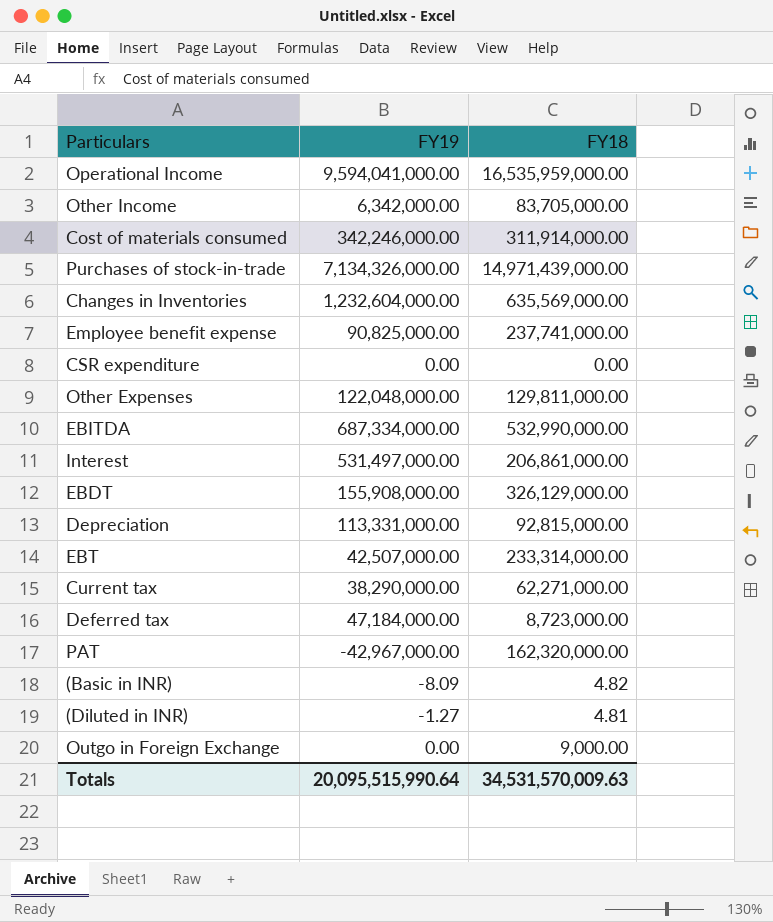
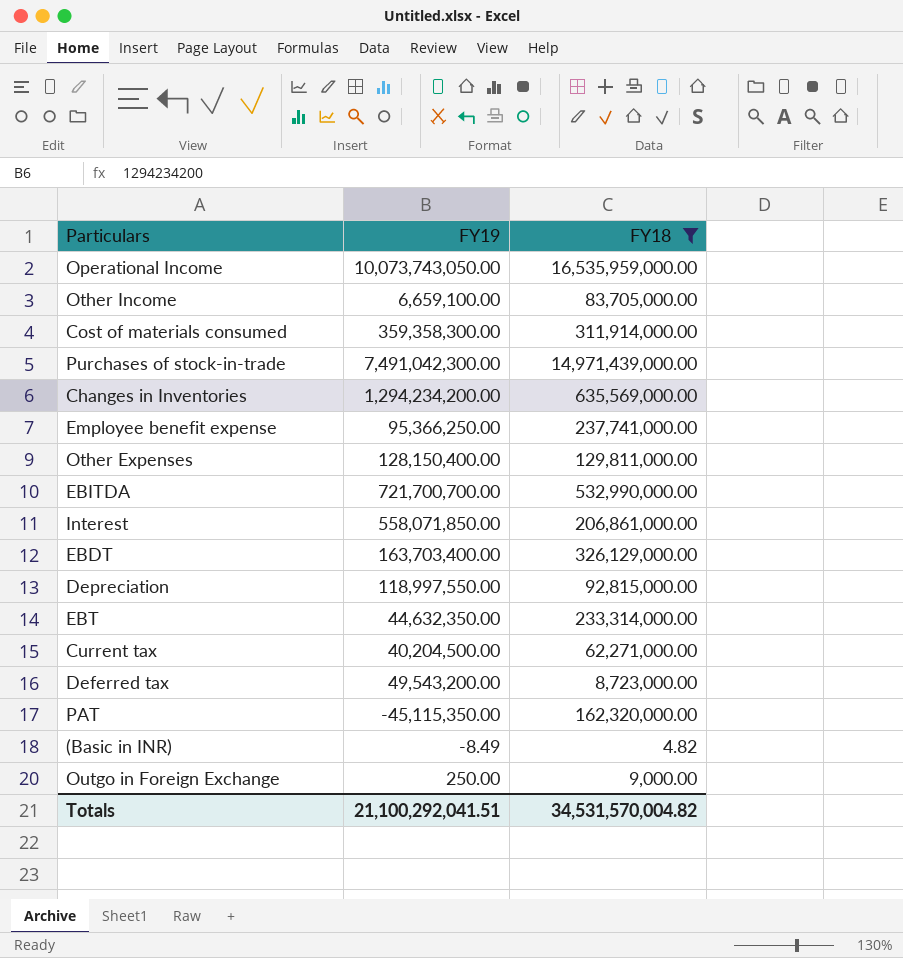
filter: none -> FY18 >= 4.82
Operational Income | FY19: 9,594,041,000.00 -> 10,073,743,050.00
Other Income | FY19: 6,342,000.00 -> 6,659,100.00
Cost of materials consumed | FY19: 342,246,000.00 -> 359,358,300.00
Purchases of stock-in-trade | FY19: 7,134,326,000.00 -> 7,491,042,300.00
Changes in Inventories | FY19: 1,232,604,000.00 -> 1,294,234,200.00
Employee benefit expense | FY19: 90,825,000.00 -> 95,366,250.00
Other Expenses | FY19: 122,048,000.00 -> 128,150,400.00
EBITDA | FY19: 687,334,000.00 -> 721,700,700.00
Interest | FY19: 531,497,000.00 -> 558,071,850.00
EBDT | FY19: 155,908,000.00 -> 163,703,400.00
Depreciation | FY19: 113,331,000.00 -> 118,997,550.00
EBT | FY19: 42,507,000.00 -> 44,632,350.00
Current tax | FY19: 38,290,000.00 -> 40,204,500.00
Deferred tax | FY19: 47,184,000.00 -> 49,543,200.00
PAT | FY19: -42,967,000.00 -> -45,115,350.00
(Basic in INR) | FY19: -8.09 -> -8.49
Outgo in Foreign Exchange | FY19: 0.00 -> 250.00
Totals | FY19: 20,095,515,990.64 -> 21,100,292,041.51
Totals | FY18: 34,531,570,009.63 -> 34,531,570,004.82

